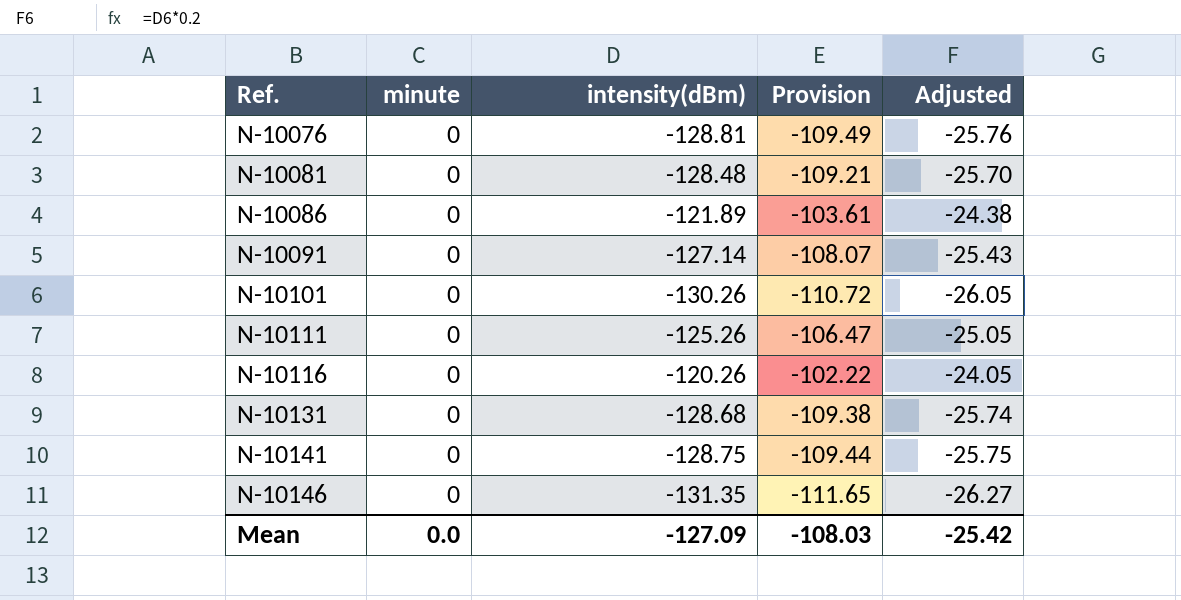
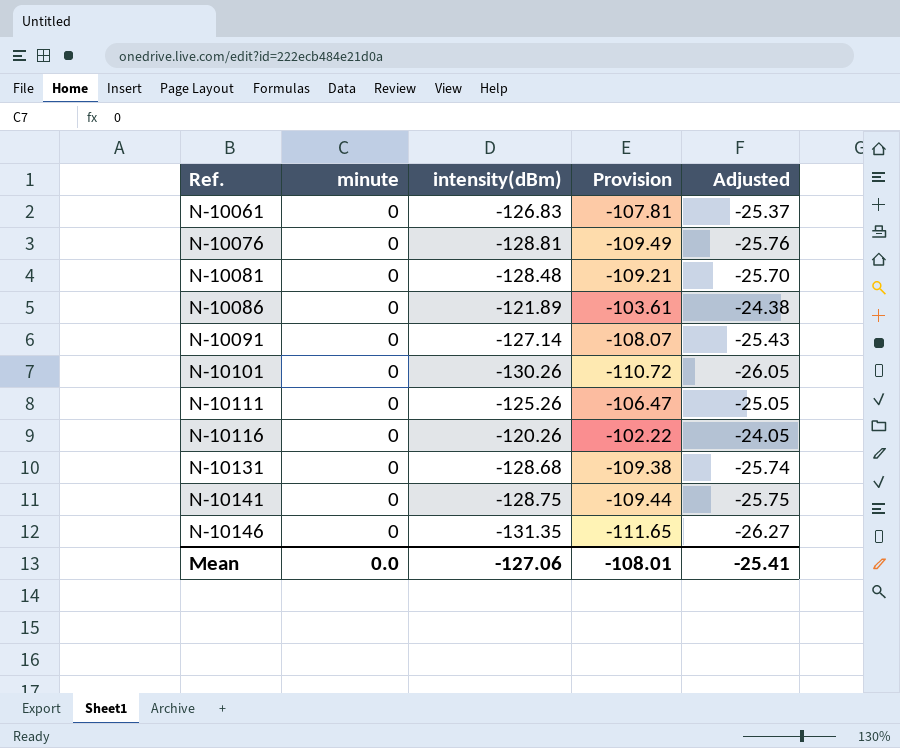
row N-10061: none -> 0 | -126.83 | -107.81 | -25.37
Mean | intensity(dBm): -127.09 -> -127.06
Mean | Provision: -108.03 -> -108.01
Mean | Adjusted: -25.42 -> -25.41

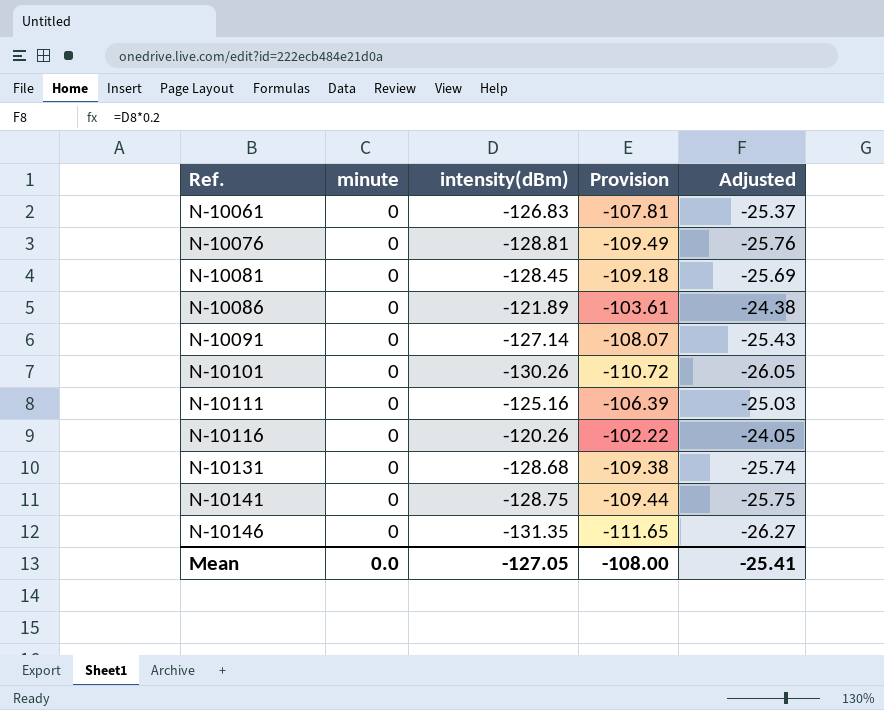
N-10081 | intensity(dBm): -128.48 -> -128.45
N-10081 | Provision: -109.21 -> -109.18
N-10081 | Adjusted: -25.70 -> -25.69
N-10111 | intensity(dBm): -125.26 -> -125.16
N-10111 | Provision: -106.47 -> -106.39
N-10111 | Adjusted: -25.05 -> -25.03
Mean | intensity(dBm): -127.06 -> -127.05
Mean | Provision: -108.01 -> -108.00

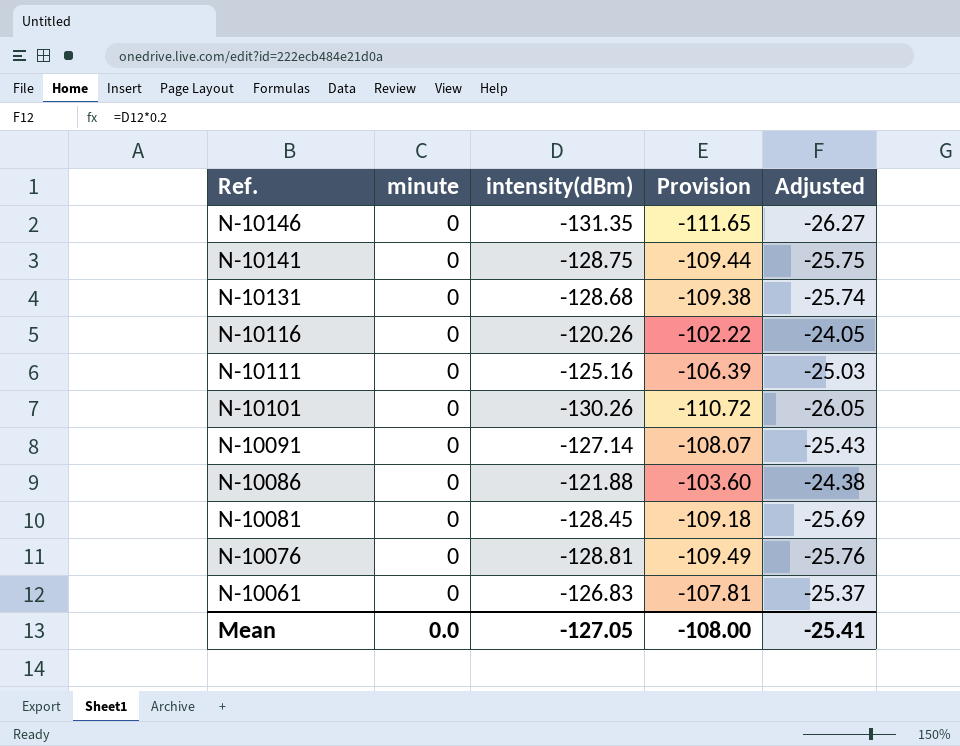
row order: Ref. ascending -> Ref. descending
N-10086 | intensity(dBm): -121.89 -> -121.88
N-10086 | Provision: -103.61 -> -103.60

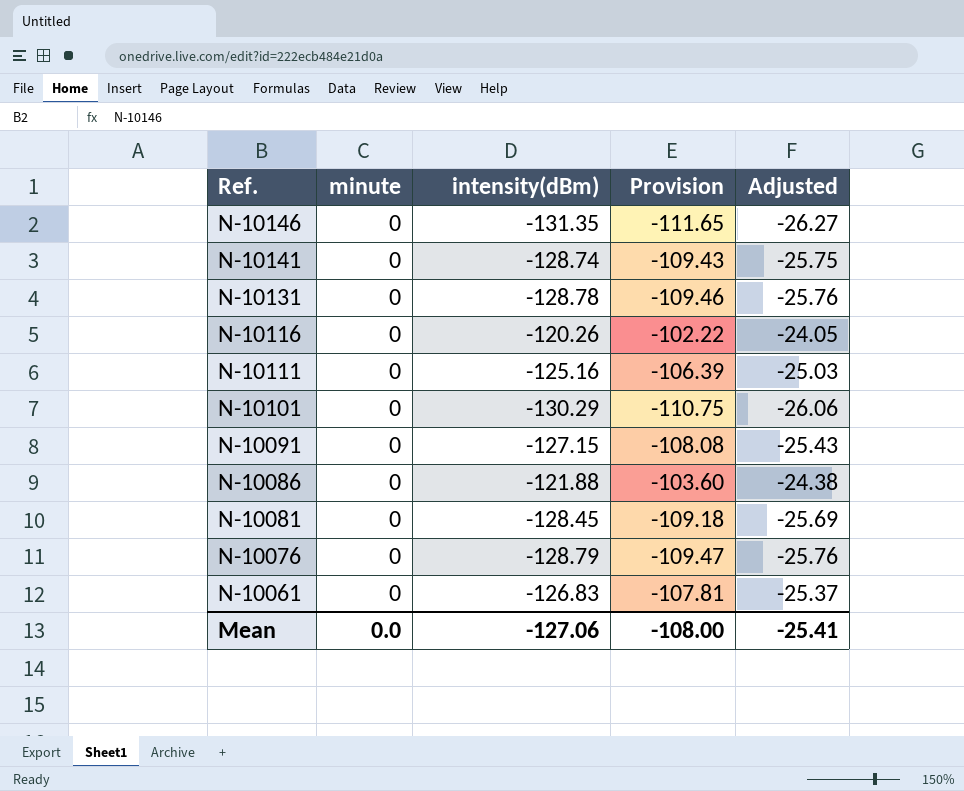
N-10141 | intensity(dBm): -128.75 -> -128.74
N-10141 | Provision: -109.44 -> -109.43
N-10131 | intensity(dBm): -128.68 -> -128.78
N-10131 | Provision: -109.38 -> -109.46
N-10131 | Adjusted: -25.74 -> -25.76
N-10101 | intensity(dBm): -130.26 -> -130.29
N-10101 | Provision: -110.72 -> -110.75
N-10101 | Adjusted: -26.05 -> -26.06
N-10091 | intensity(dBm): -127.14 -> -127.15
N-10091 | Provision: -108.07 -> -108.08
N-10076 | intensity(dBm): -128.81 -> -128.79
N-10076 | Provision: -109.49 -> -109.47
Mean | intensity(dBm): -127.05 -> -127.06

